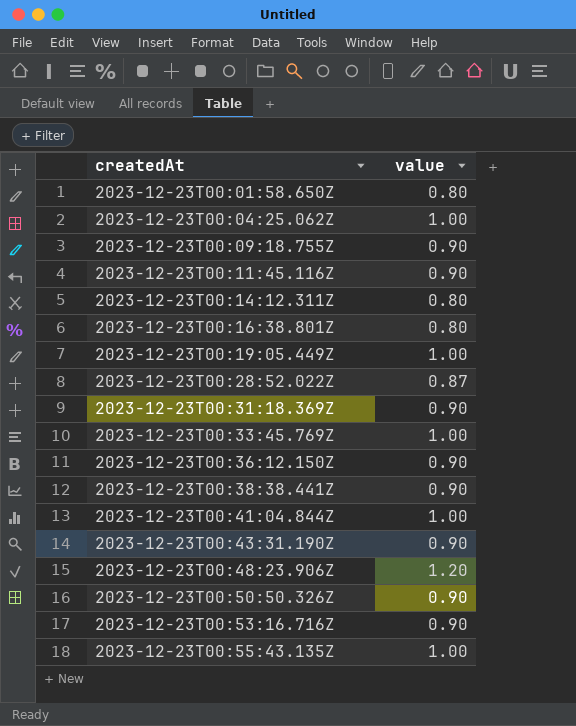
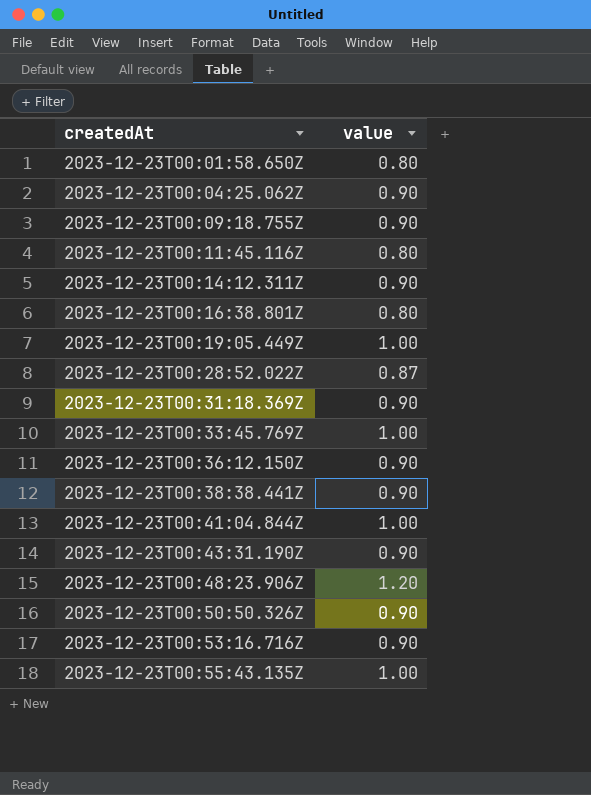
2023-12-23T00:04:25.062Z | value: 1.00 -> 0.90
2023-12-23T00:11:45.116Z | value: 0.90 -> 0.80
2023-12-23T00:14:12.311Z | value: 0.80 -> 0.90

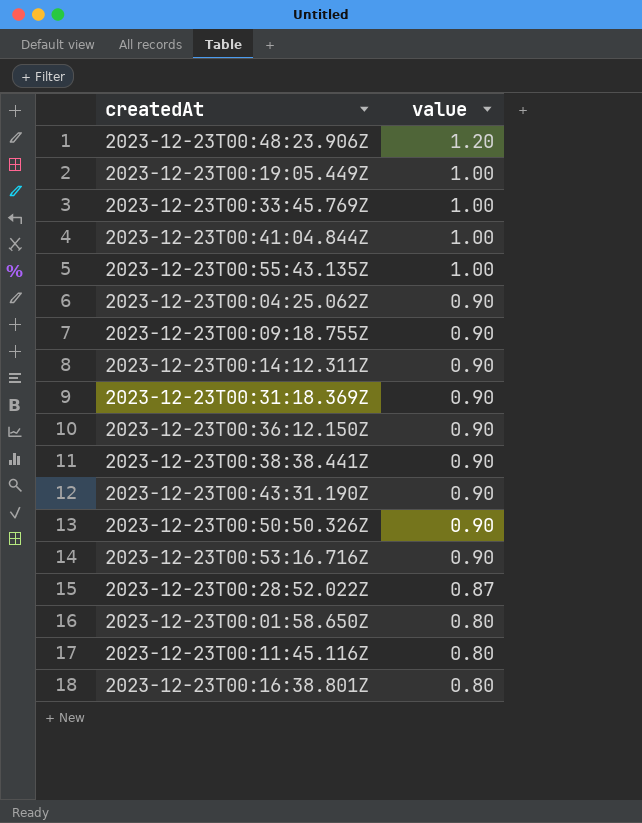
row order: createdAt ascending -> value descending

